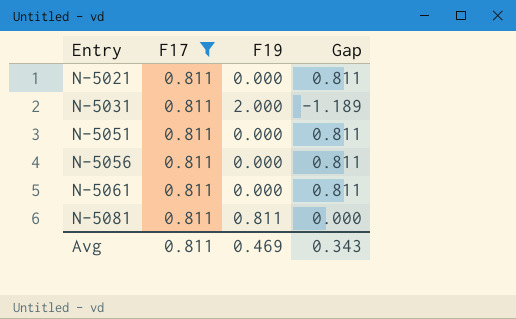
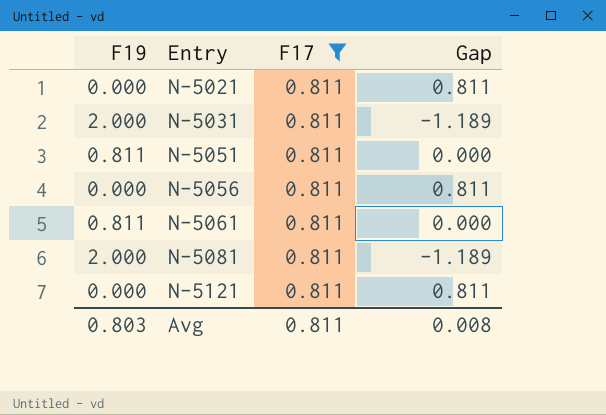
column F19 | position: 3 -> 1
N-5051 | F19: 0.000 -> 0.811
N-5051 | Gap: 0.811 -> 0.000
N-5061 | F19: 0.000 -> 0.811
N-5061 | Gap: 0.811 -> 0.000
N-5081 | F19: 0.811 -> 2.000
N-5081 | Gap: 0.000 -> -1.189
row N-5121: none -> 0.000 | 0.811 | 0.811
Avg | F19: 0.469 -> 0.803
Avg | Gap: 0.343 -> 0.008

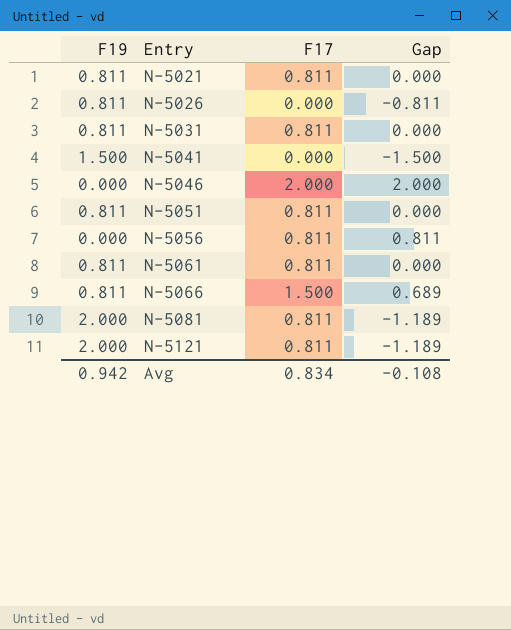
filter: F17 = 0.811 -> none
N-5021 | F19: 0.000 -> 0.811
N-5021 | Gap: 0.811 -> 0.000
N-5031 | F19: 2.000 -> 0.811
N-5031 | Gap: -1.189 -> 0.000
N-5121 | F19: 0.000 -> 2.000
N-5121 | Gap: 0.811 -> -1.189
Avg | F19: 0.803 -> 0.942
Avg | F17: 0.811 -> 0.834
Avg | Gap: 0.008 -> -0.108

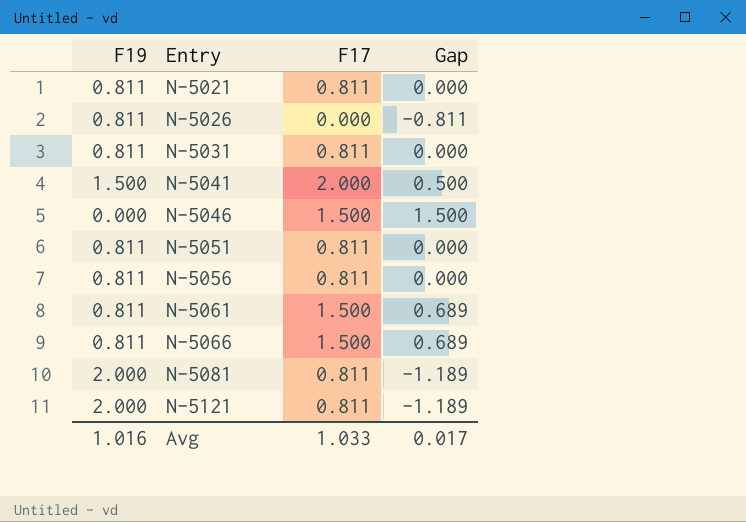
N-5041 | F17: 0.000 -> 2.000
N-5041 | Gap: -1.500 -> 0.500
N-5046 | F17: 2.000 -> 1.500
N-5046 | Gap: 2.000 -> 1.500
N-5056 | F19: 0.000 -> 0.811
N-5056 | Gap: 0.811 -> 0.000
N-5061 | F17: 0.811 -> 1.500
N-5061 | Gap: 0.000 -> 0.689
Avg | F19: 0.942 -> 1.016
Avg | F17: 0.834 -> 1.033
Avg | Gap: -0.108 -> 0.017

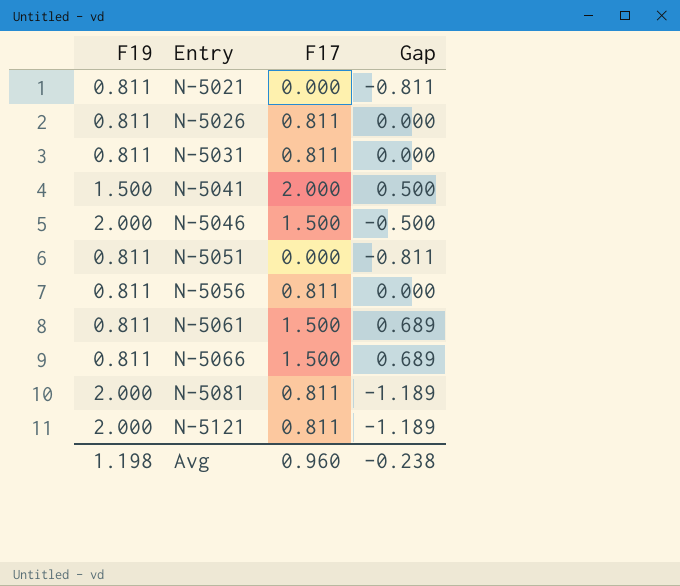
N-5021 | F17: 0.811 -> 0.000
N-5021 | Gap: 0.000 -> -0.811
N-5026 | F17: 0.000 -> 0.811
N-5026 | Gap: -0.811 -> 0.000
N-5046 | F19: 0.000 -> 2.000
N-5046 | Gap: 1.500 -> -0.500
N-5051 | F17: 0.811 -> 0.000
N-5051 | Gap: 0.000 -> -0.811
Avg | F19: 1.016 -> 1.198
Avg | F17: 1.033 -> 0.960
Avg | Gap: 0.017 -> -0.238

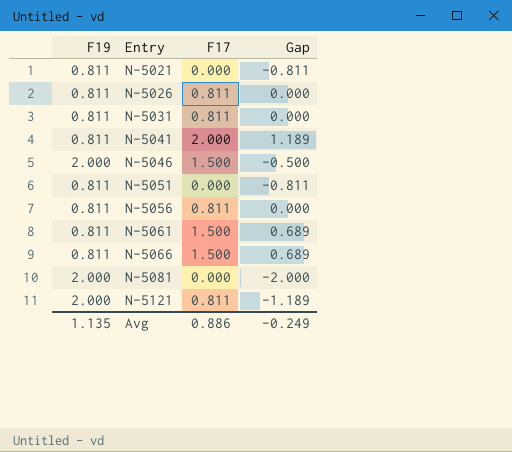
N-5041 | F19: 1.500 -> 0.811
N-5041 | Gap: 0.500 -> 1.189
N-5081 | F17: 0.811 -> 0.000
N-5081 | Gap: -1.189 -> -2.000
Avg | F19: 1.198 -> 1.135
Avg | F17: 0.960 -> 0.886
Avg | Gap: -0.238 -> -0.249

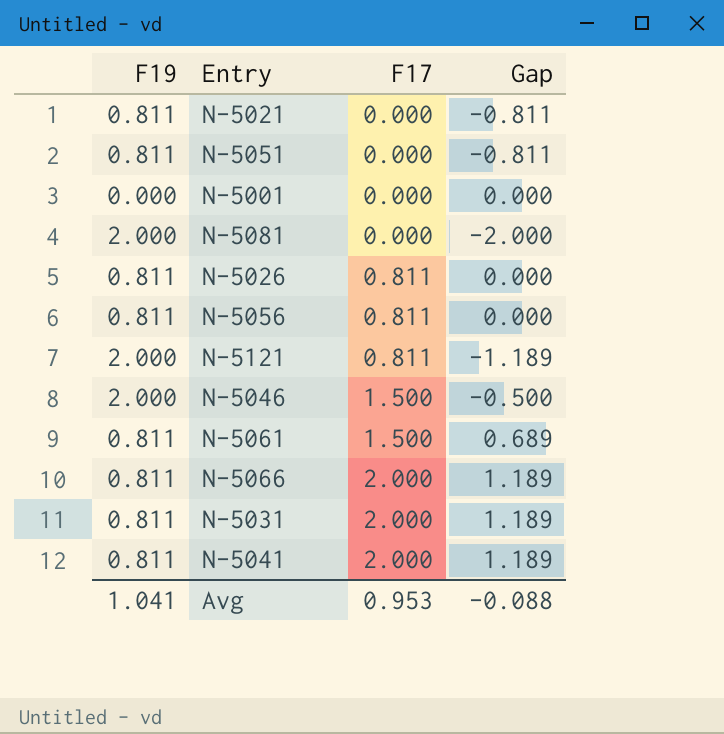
row order: Entry ascending -> F17 ascending
row N-5001: none -> 0.000 | 0.000 | 0.000
N-5066 | F17: 1.500 -> 2.000
N-5066 | Gap: 0.689 -> 1.189
N-5031 | F17: 0.811 -> 2.000
N-5031 | Gap: 0.000 -> 1.189
Avg | F19: 1.135 -> 1.041
Avg | F17: 0.886 -> 0.953
Avg | Gap: -0.249 -> -0.088

